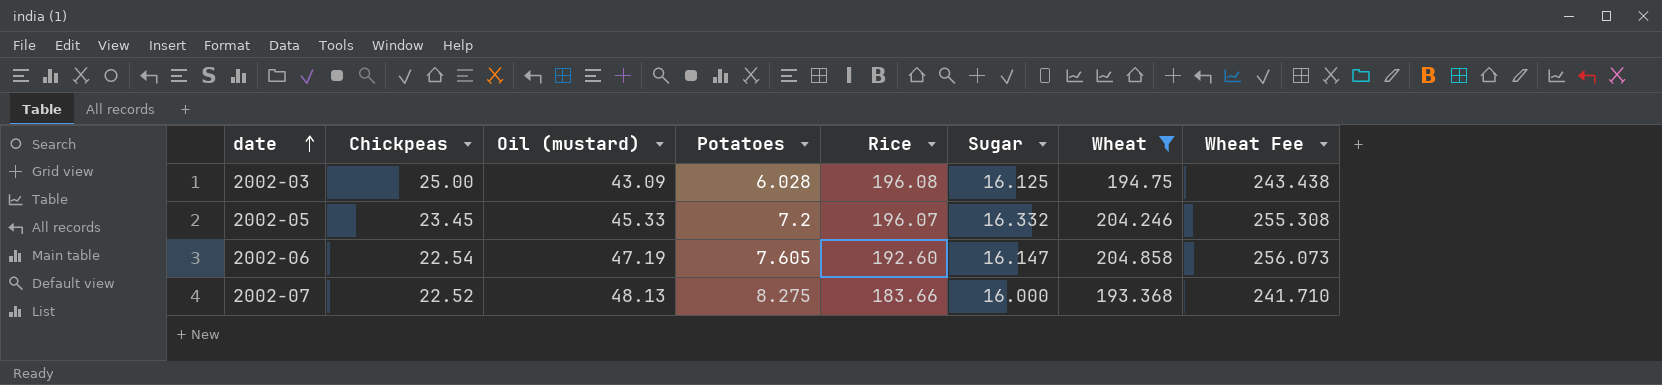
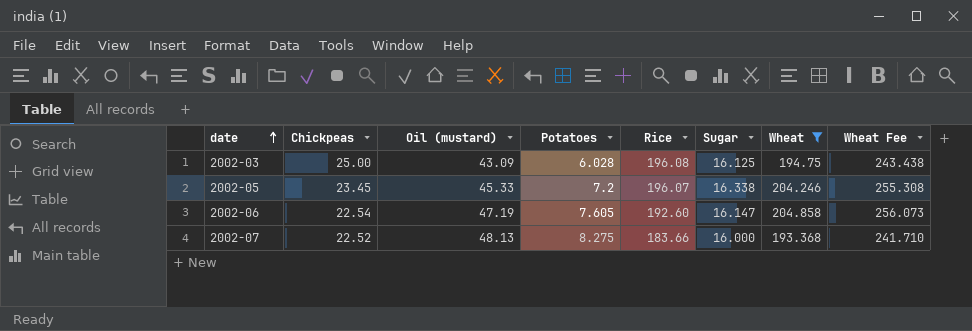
2002-05 | Sugar: 16.332 -> 16.338

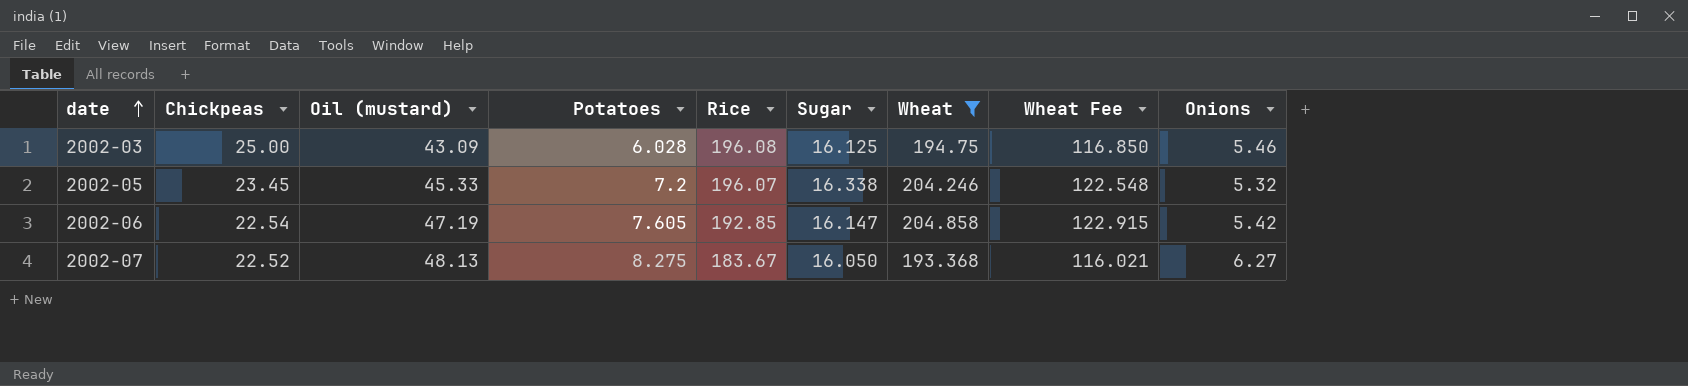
column Wheat Fee | formula: [Wheat] * 1.25 -> [Wheat] * 0.6
column Onions | position: none -> 9
2002-06 | Rice: 192.60 -> 192.85
2002-07 | Rice: 183.66 -> 183.67
2002-07 | Sugar: 16.000 -> 16.050

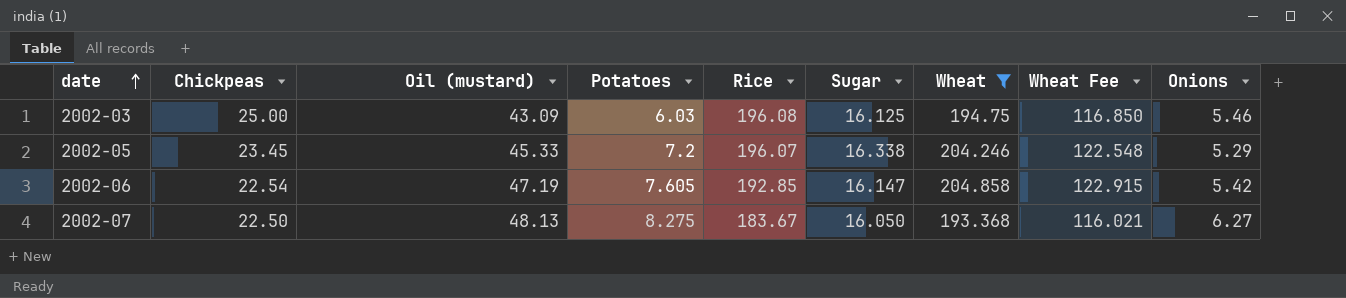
2002-03 | Potatoes: 6.028 -> 6.03
2002-05 | Onions: 5.32 -> 5.29
2002-07 | Chickpeas: 22.52 -> 22.50

